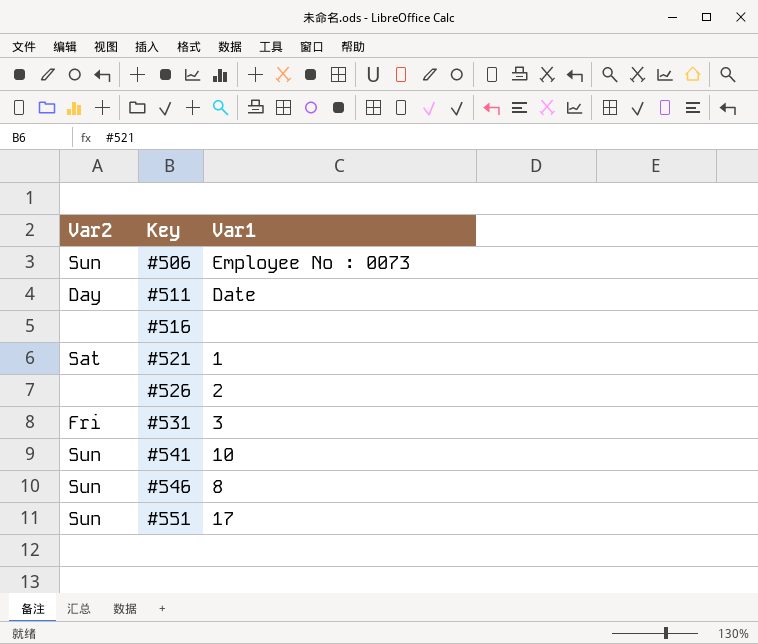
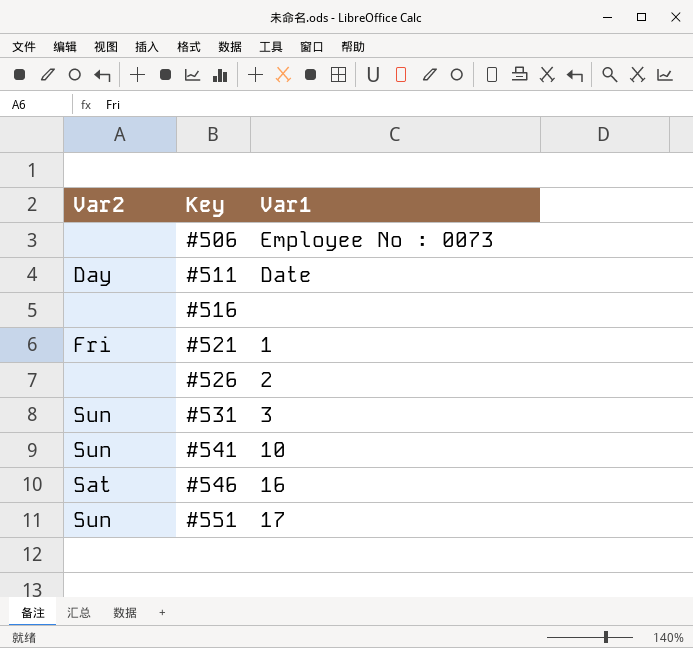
#506 | Var2: Sun -> none
#521 | Var2: Sat -> Fri
#531 | Var2: Fri -> Sun
#546 | Var2: Sun -> Sat
#546 | Var1: 8 -> 16

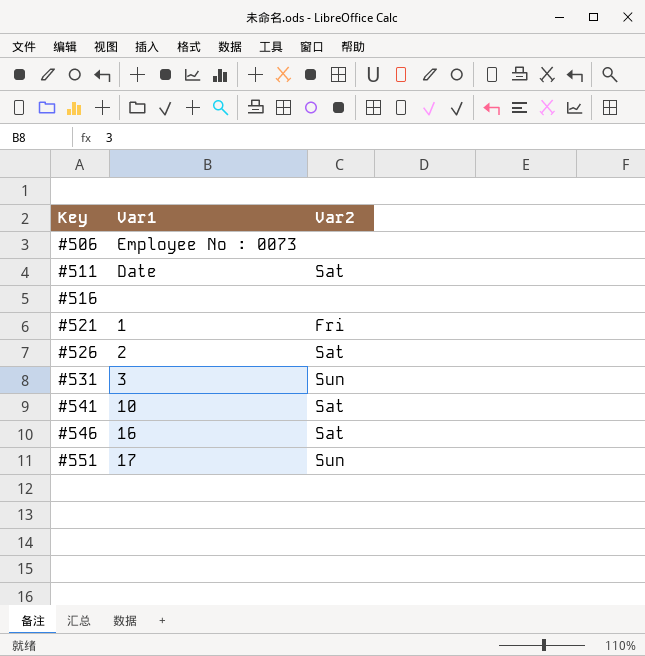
column Var2 | position: 1 -> 3
#511 | Var2: Day -> Sat
#526 | Var2: none -> Sat
#541 | Var2: Sun -> Sat

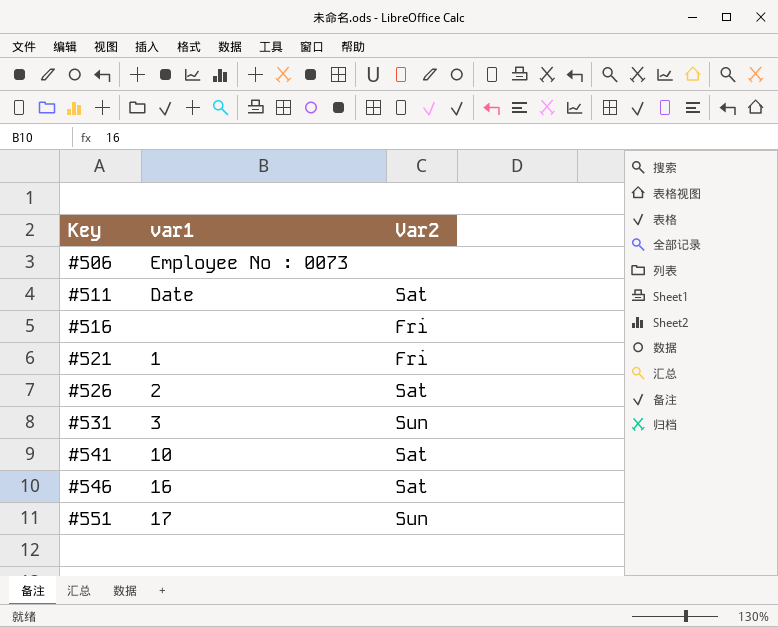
column name: Var1 -> var1
#516 | Var2: none -> Fri

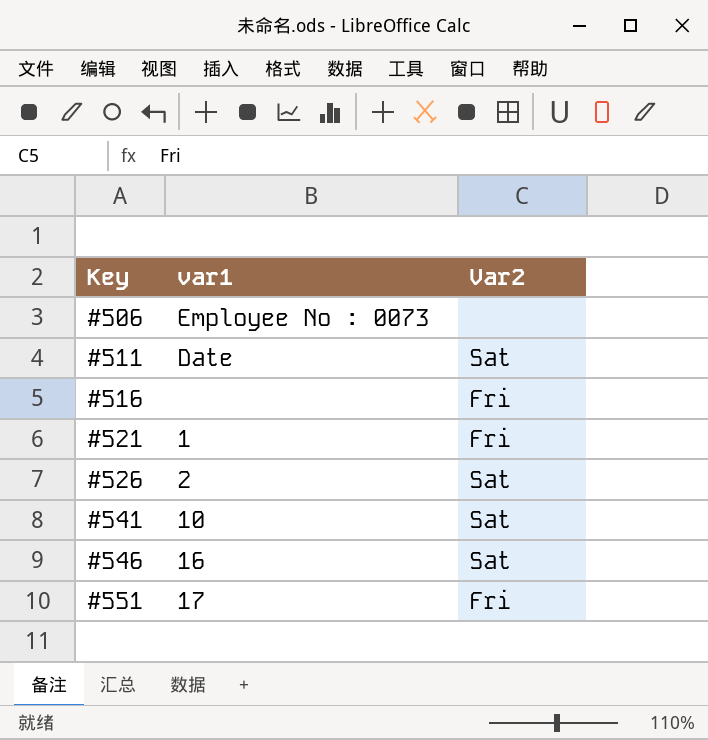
row #531: 3 | Sun -> none
#551 | Var2: Sun -> Fri

